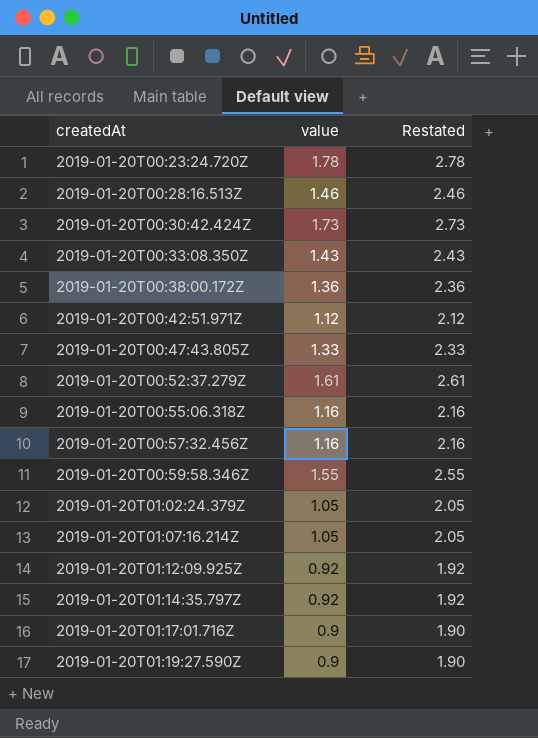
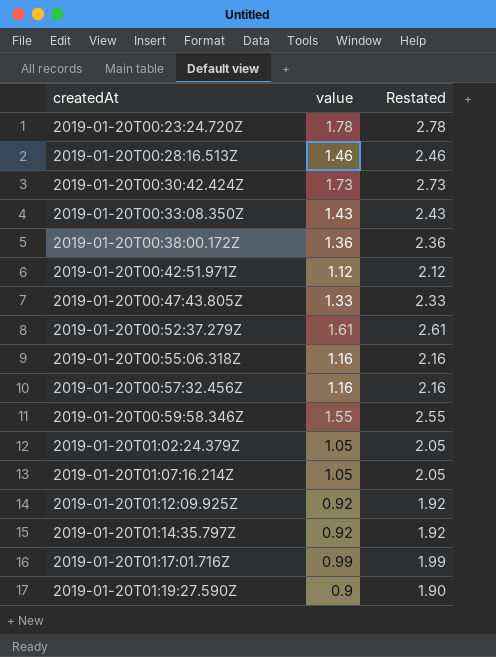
2019-01-20T01:17:01.716Z | value: 0.9 -> 0.99
2019-01-20T01:17:01.716Z | Restated: 1.90 -> 1.99

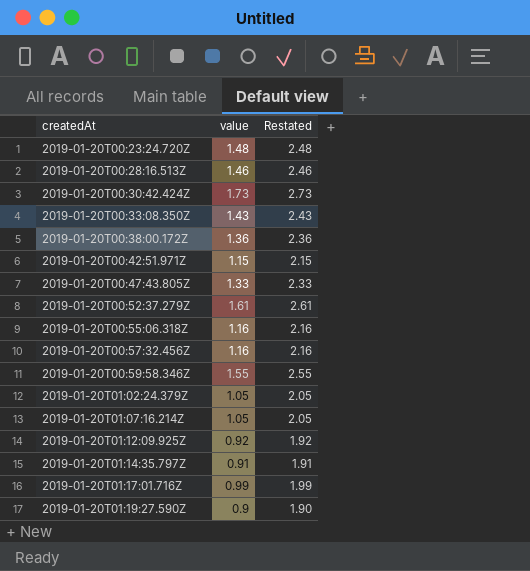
2019-01-20T00:23:24.720Z | value: 1.78 -> 1.48
2019-01-20T00:23:24.720Z | Restated: 2.78 -> 2.48
2019-01-20T00:42:51.971Z | value: 1.12 -> 1.15
2019-01-20T00:42:51.971Z | Restated: 2.12 -> 2.15
2019-01-20T01:14:35.797Z | value: 0.92 -> 0.91
2019-01-20T01:14:35.797Z | Restated: 1.92 -> 1.91

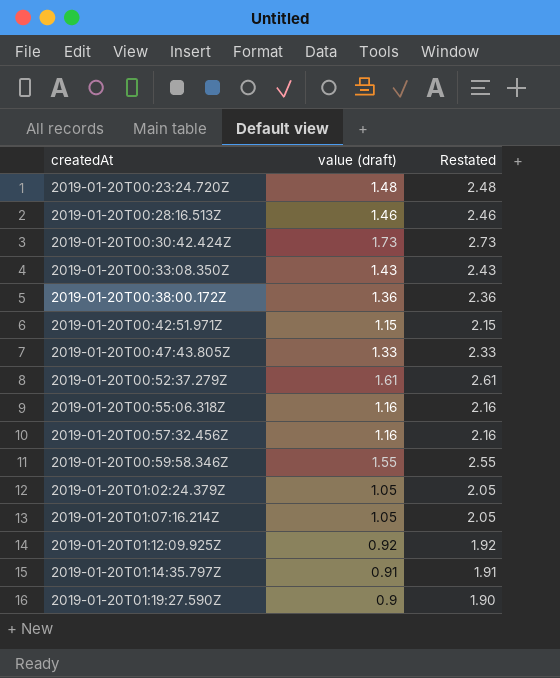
column name: value -> value (draft)
row 2019-01-20T01:17:01.716Z: 0.99 | 1.99 -> none

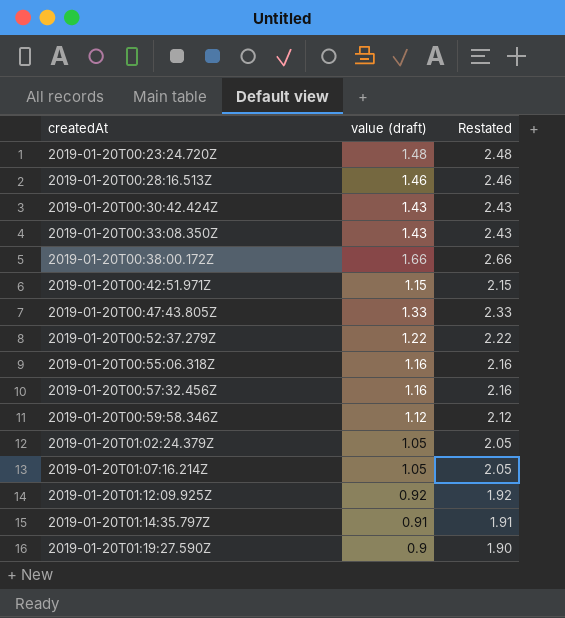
2019-01-20T00:30:42.424Z | value (draft): 1.73 -> 1.43
2019-01-20T00:30:42.424Z | Restated: 2.73 -> 2.43
2019-01-20T00:38:00.172Z | value (draft): 1.36 -> 1.66
2019-01-20T00:38:00.172Z | Restated: 2.36 -> 2.66
2019-01-20T00:52:37.279Z | value (draft): 1.61 -> 1.22
2019-01-20T00:52:37.279Z | Restated: 2.61 -> 2.22
2019-01-20T00:59:58.346Z | value (draft): 1.55 -> 1.12
2019-01-20T00:59:58.346Z | Restated: 2.55 -> 2.12

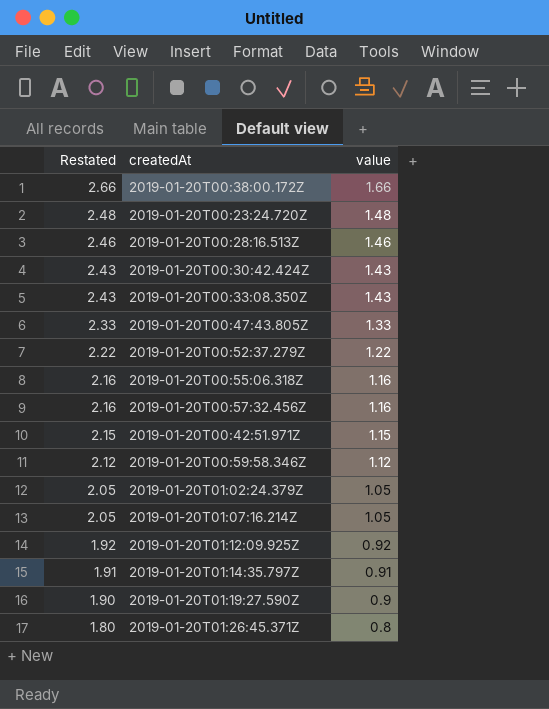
row order: createdAt ascending -> Restated descending
column Restated | position: 3 -> 1
column name: value (draft) -> value
row 2019-01-20T01:26:45.371Z: none -> 1.80 | 0.8

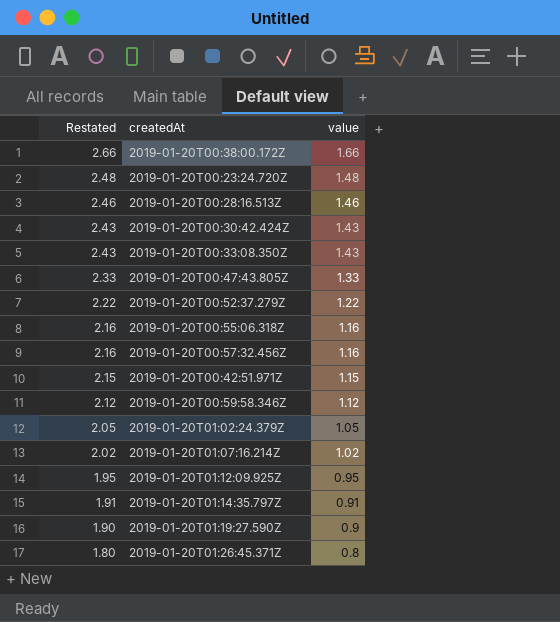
2019-01-20T01:07:16.214Z | Restated: 2.05 -> 2.02
2019-01-20T01:07:16.214Z | value: 1.05 -> 1.02
2019-01-20T01:12:09.925Z | Restated: 1.92 -> 1.95
2019-01-20T01:12:09.925Z | value: 0.92 -> 0.95

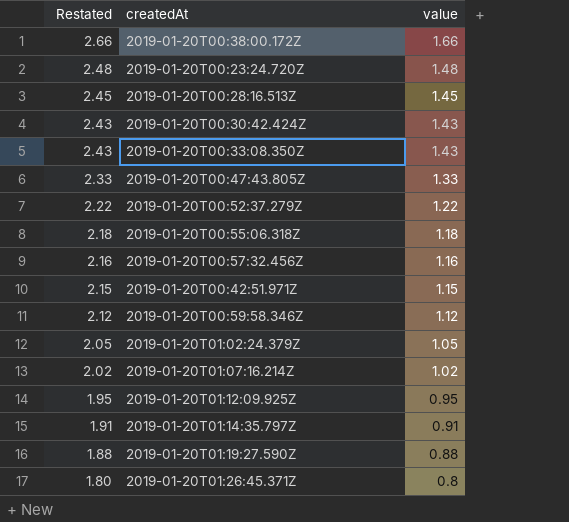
2019-01-20T00:28:16.513Z | Restated: 2.46 -> 2.45
2019-01-20T00:28:16.513Z | value: 1.46 -> 1.45
2019-01-20T00:55:06.318Z | Restated: 2.16 -> 2.18
2019-01-20T00:55:06.318Z | value: 1.16 -> 1.18
2019-01-20T01:19:27.590Z | Restated: 1.90 -> 1.88
2019-01-20T01:19:27.590Z | value: 0.9 -> 0.88

